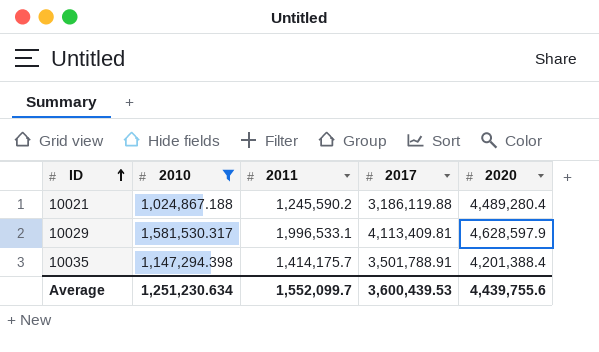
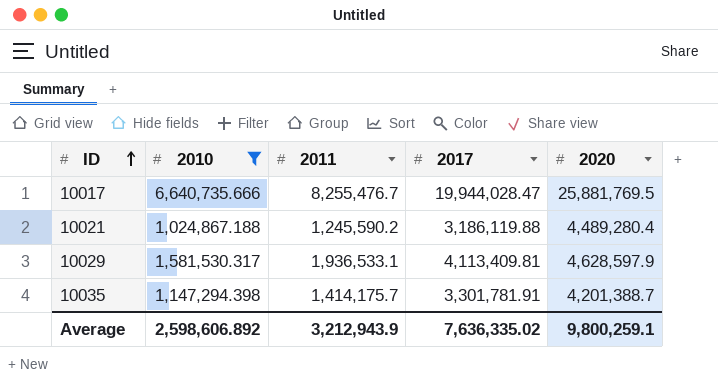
row 10017: none -> 6,640,735.666 | 8,255,476.7 | 19,944,028.47 | 25,881,769.5
10029 | 2011: 1,996,533.1 -> 1,936,533.1
10035 | 2017: 3,501,788.91 -> 3,301,781.91
10035 | 2020: 4,201,388.4 -> 4,201,388.7
Average | 2010: 1,251,230.634 -> 2,598,606.892
Average | 2011: 1,552,099.7 -> 3,212,943.9
Average | 2017: 3,600,439.53 -> 7,636,335.02
Average | 2020: 4,439,755.6 -> 9,800,259.1

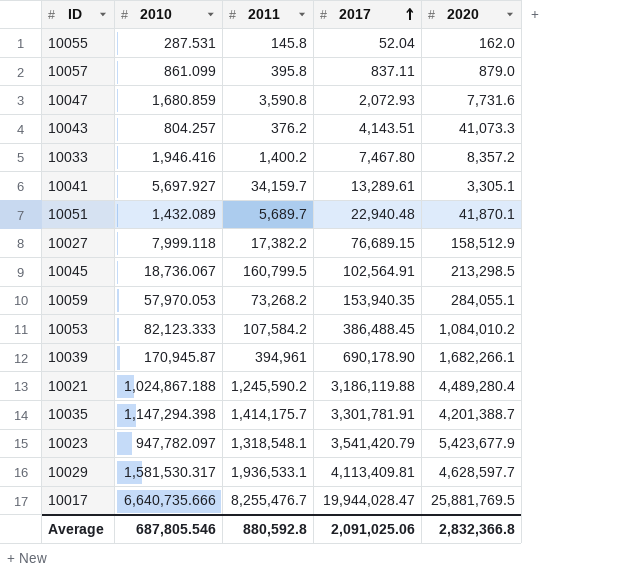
filter: 2010 >= 1,024,867.188 -> none
row order: ID ascending -> 2017 ascending
10029 | 2020: 4,628,597.9 -> 4,628,597.7
Average | 2010: 2,598,606.892 -> 687,805.546
Average | 2011: 3,212,943.9 -> 880,592.8
Average | 2017: 7,636,335.02 -> 2,091,025.06
Average | 2020: 9,800,259.1 -> 2,832,366.8

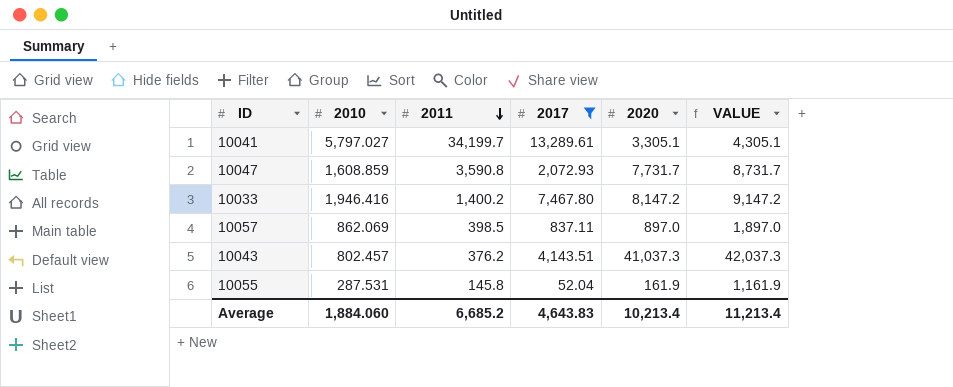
filter: none -> 2017 <= 13,289.61
row order: 2017 ascending -> 2011 descending
column VALUE | formula: none -> [2020] + 1000
10041 | 2010: 5,697.927 -> 5,797.027
10041 | 2011: 34,159.7 -> 34,199.7
10047 | 2010: 1,680.859 -> 1,608.859
10047 | 2020: 7,731.6 -> 7,731.7
10033 | 2020: 8,357.2 -> 8,147.2
10057 | 2010: 861.099 -> 862.069
10057 | 2011: 395.8 -> 398.5
10057 | 2020: 879.0 -> 897.0
10043 | 2010: 804.257 -> 802.457
10043 | 2020: 41,073.3 -> 41,037.3
10055 | 2020: 162.0 -> 161.9
Average | 2010: 687,805.546 -> 1,884.060
Average | 2011: 880,592.8 -> 6,685.2
Average | 2017: 2,091,025.06 -> 4,643.83
Average | 2020: 2,832,366.8 -> 10,213.4

